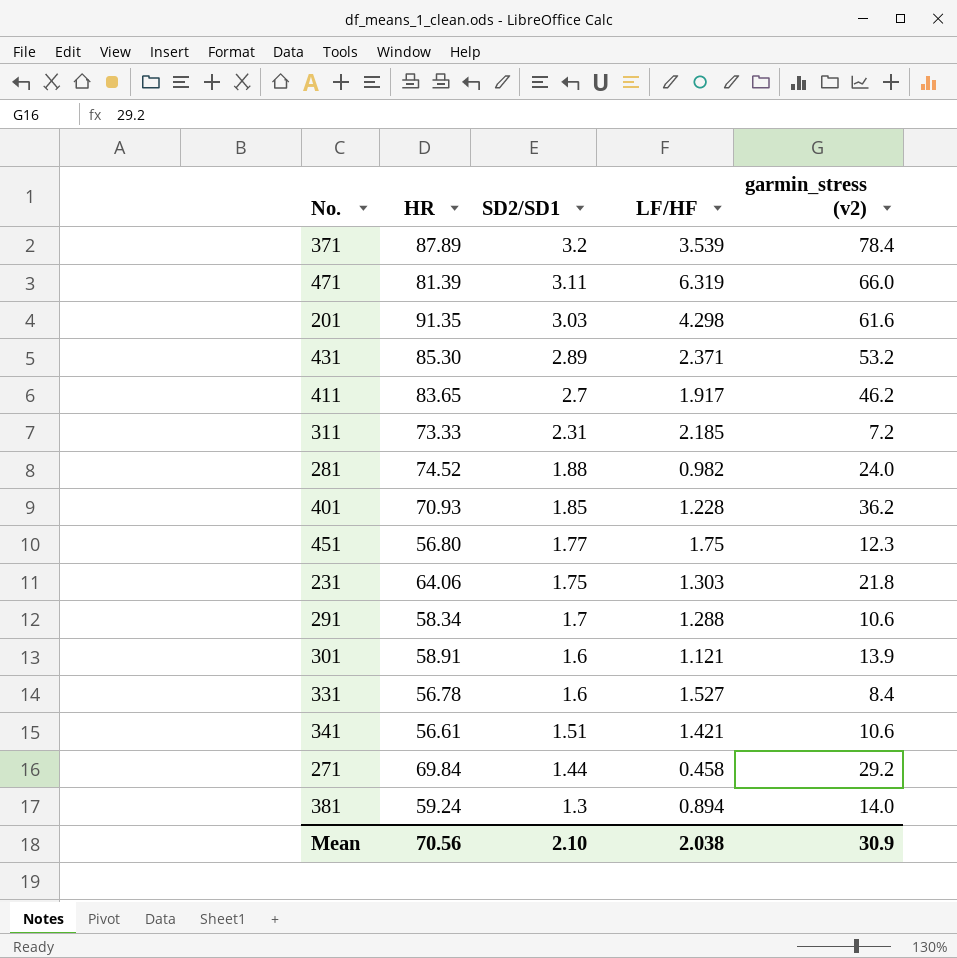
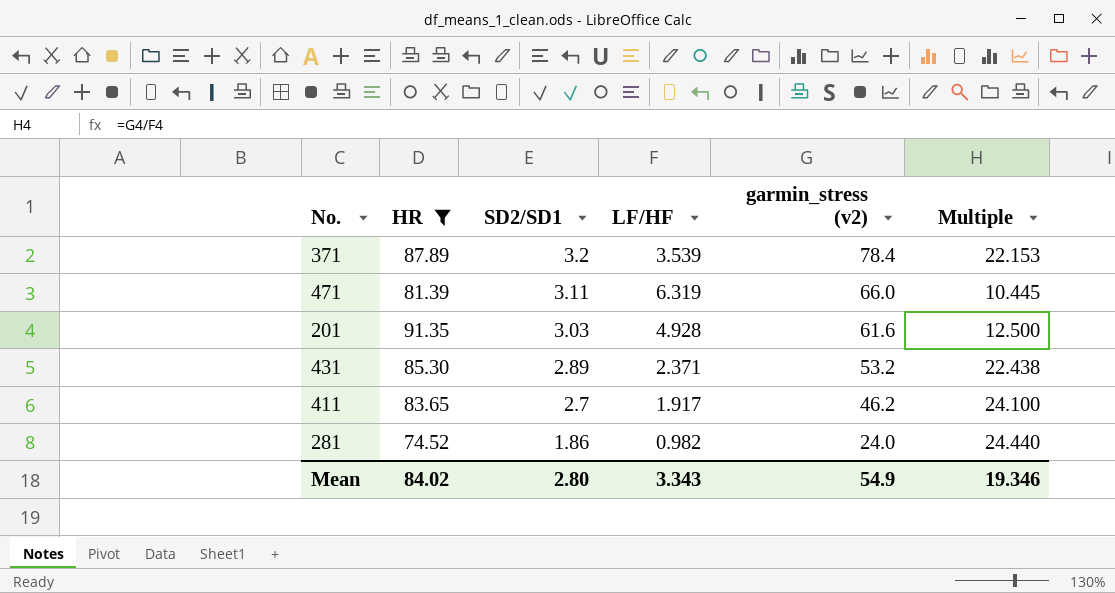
filter: none -> HR >= 74.52
column Multiple | formula: none -> [garmin_stress (v2)] / [LF/HF]
201 | LF/HF: 4.298 -> 4.928
281 | SD2/SD1: 1.88 -> 1.86
Mean | HR: 70.56 -> 84.02
Mean | SD2/SD1: 2.10 -> 2.80
Mean | LF/HF: 2.038 -> 3.343
Mean | garmin_stress (v2): 30.9 -> 54.9

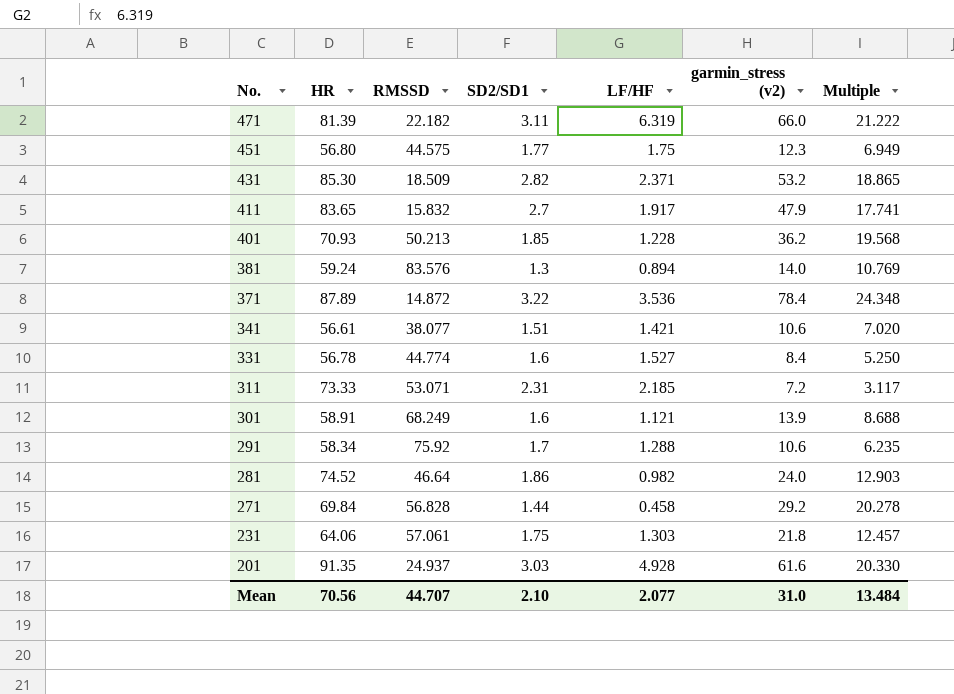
filter: HR >= 74.52 -> none
row order: SD2/SD1 descending -> No. descending
column RMSSD | position: none -> 3
column Multiple | formula: [garmin_stress (v2)] / [LF/HF] -> [garmin_stress (v2)] / [SD2/SD1]
431 | SD2/SD1: 2.89 -> 2.82
411 | garmin_stress (v2): 46.2 -> 47.9
371 | SD2/SD1: 3.2 -> 3.22
371 | LF/HF: 3.539 -> 3.536
Mean | HR: 84.02 -> 70.56
Mean | SD2/SD1: 2.80 -> 2.10
Mean | LF/HF: 3.343 -> 2.077
Mean | garmin_stress (v2): 54.9 -> 31.0
Mean | Multiple: 19.346 -> 13.484

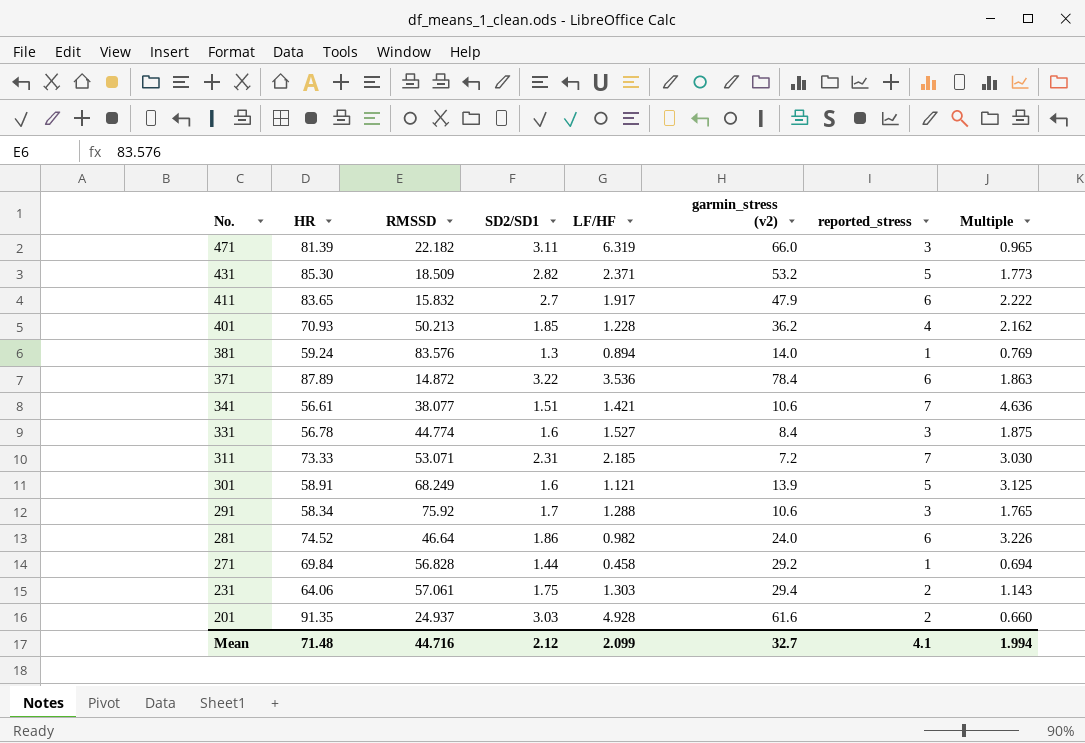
column reported_stress | position: none -> 7
column Multiple | formula: [garmin_stress (v2)] / [SD2/SD1] -> [reported_stress] / [SD2/SD1]
row 451: 56.80 | 44.575 | 1.77 | 1.75 | 12.3 | 6.949 -> none
231 | garmin_stress (v2): 21.8 -> 29.4
Mean | HR: 70.56 -> 71.48
Mean | RMSSD: 44.707 -> 44.716
Mean | SD2/SD1: 2.10 -> 2.12
Mean | LF/HF: 2.077 -> 2.099
Mean | garmin_stress (v2): 31.0 -> 32.7
Mean | Multiple: 13.484 -> 1.994

